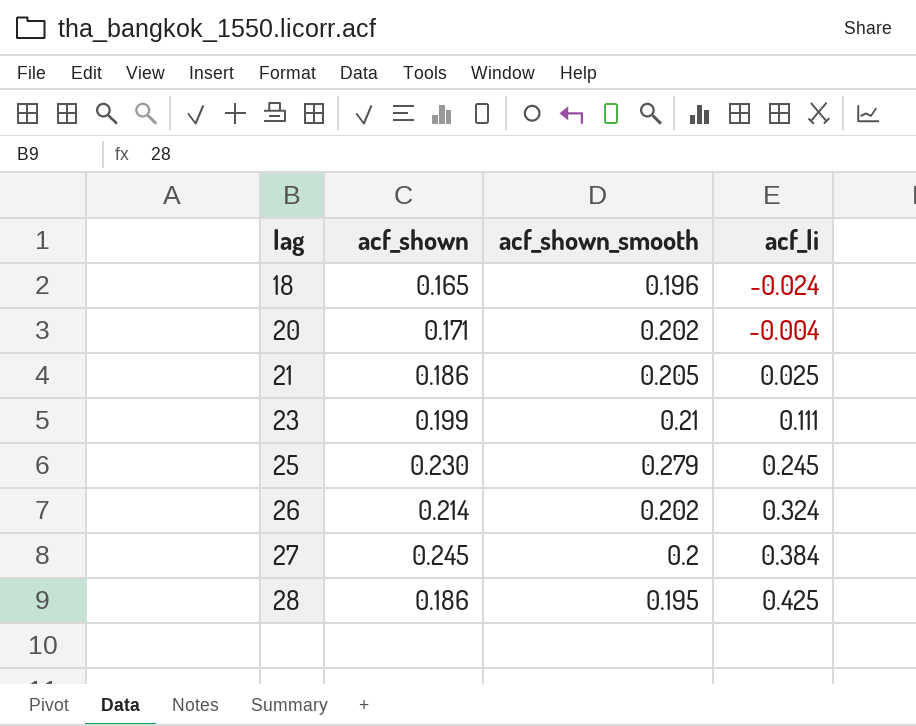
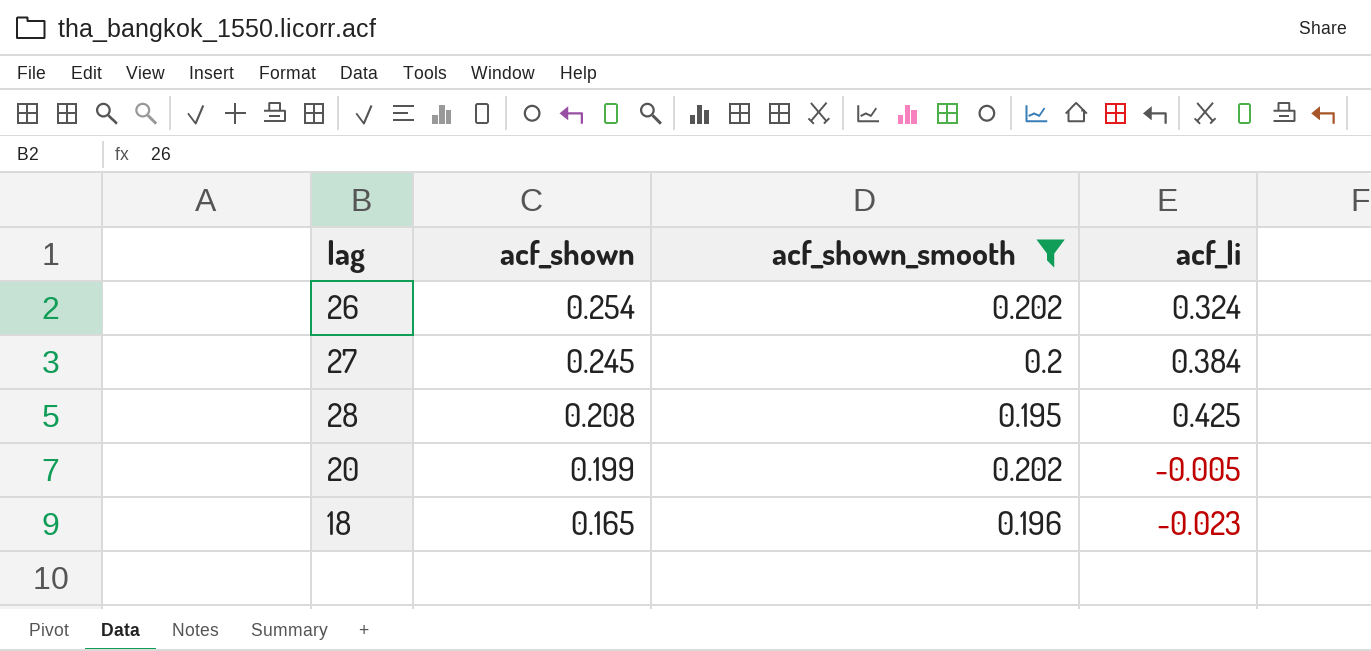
filter: none -> acf_shown_smooth <= 0.202
row order: lag ascending -> acf_shown descending
26 | acf_shown: 0.214 -> 0.254
28 | acf_shown: 0.186 -> 0.208
20 | acf_shown: 0.171 -> 0.199
20 | acf_li: -0.004 -> -0.005
18 | acf_li: -0.024 -> -0.023

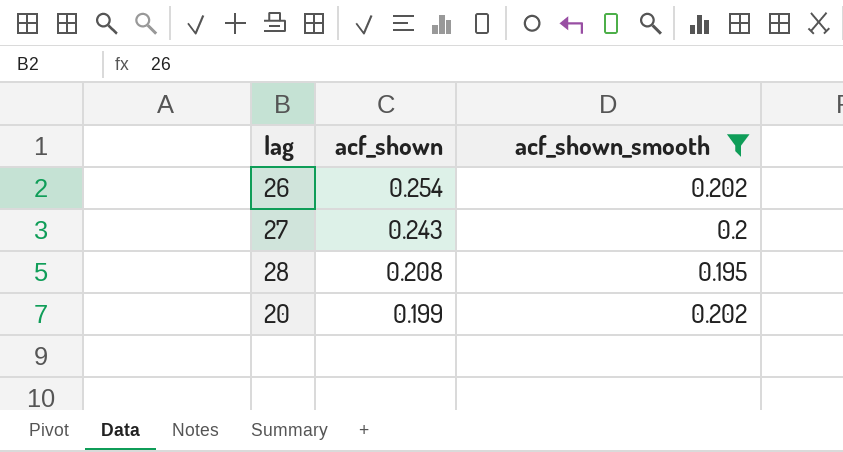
column acf_li | position: 4 -> none
row 18: 0.165 | 0.196 | -0.023 -> none
27 | acf_shown: 0.245 -> 0.243

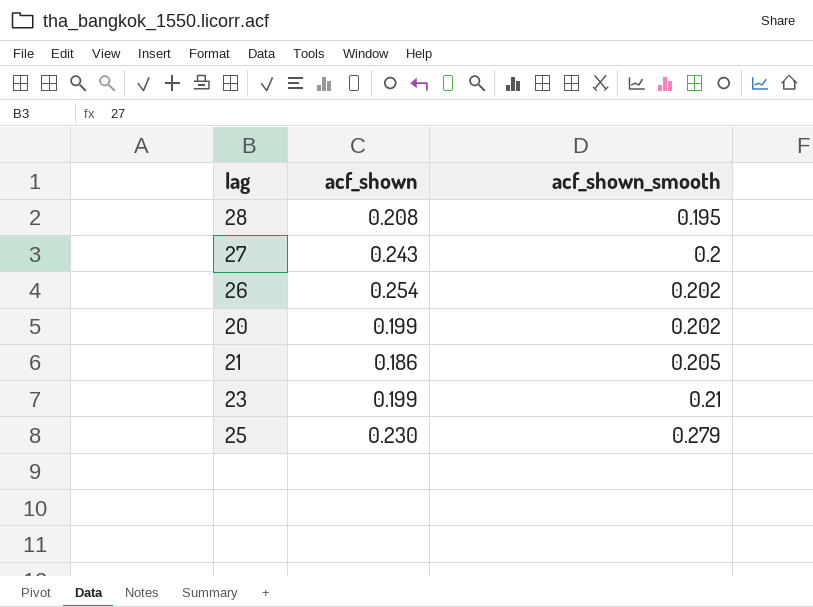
filter: acf_shown_smooth <= 0.202 -> none
row order: acf_shown descending -> acf_shown_smooth ascending

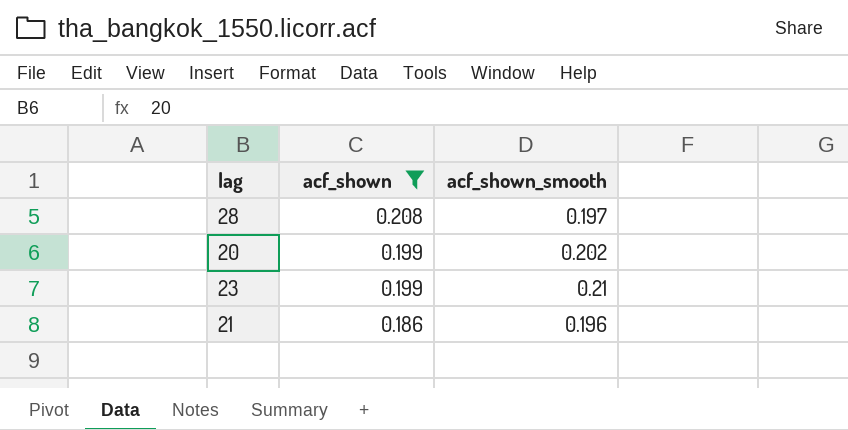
filter: none -> acf_shown <= 0.208
row order: acf_shown_smooth ascending -> acf_shown descending
28 | acf_shown_smooth: 0.195 -> 0.197
21 | acf_shown_smooth: 0.205 -> 0.196

